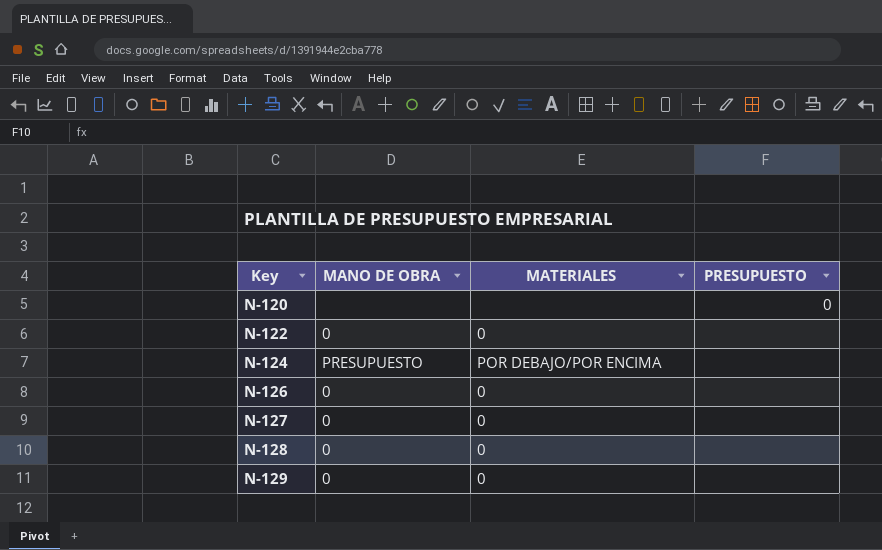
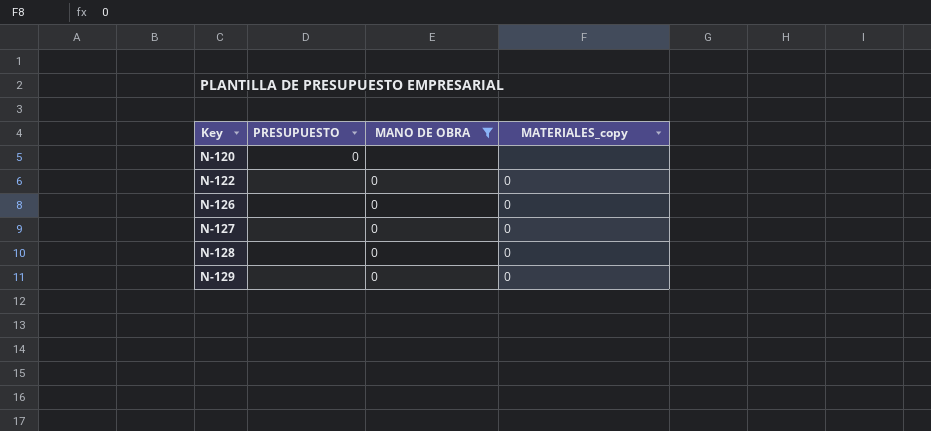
filter: none -> MANO DE OBRA != PRESUPUESTO
column PRESUPUESTO | position: 4 -> 2
column name: MATERIALES -> MATERIALES_copy

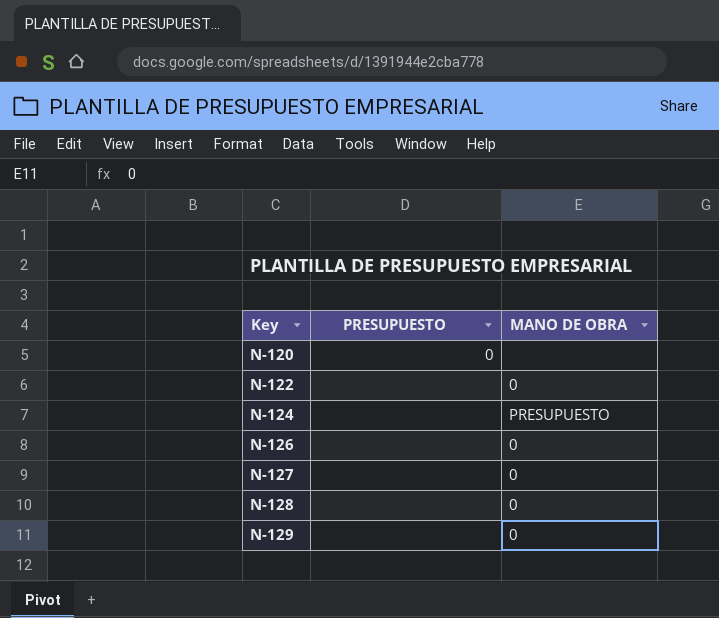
filter: MANO DE OBRA != PRESUPUESTO -> none
column MATERIALES_copy | position: 4 -> none

